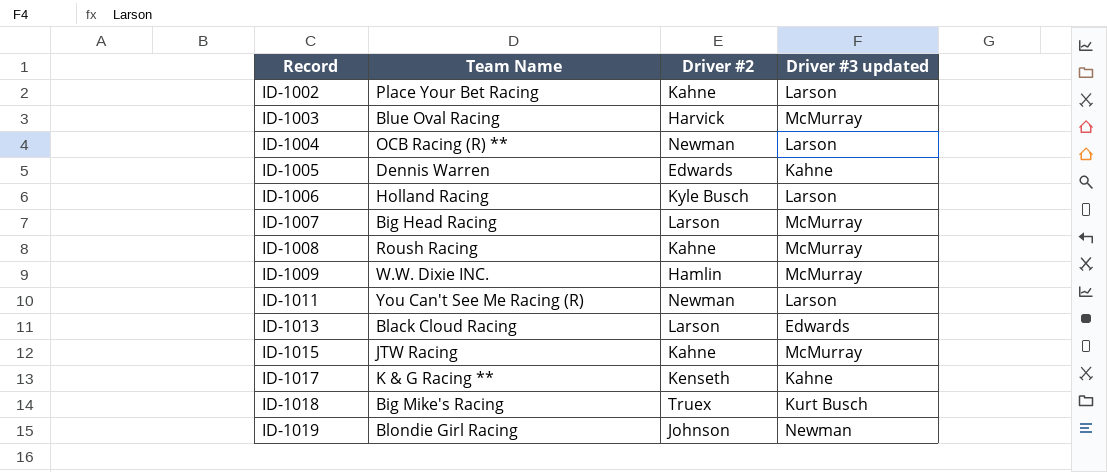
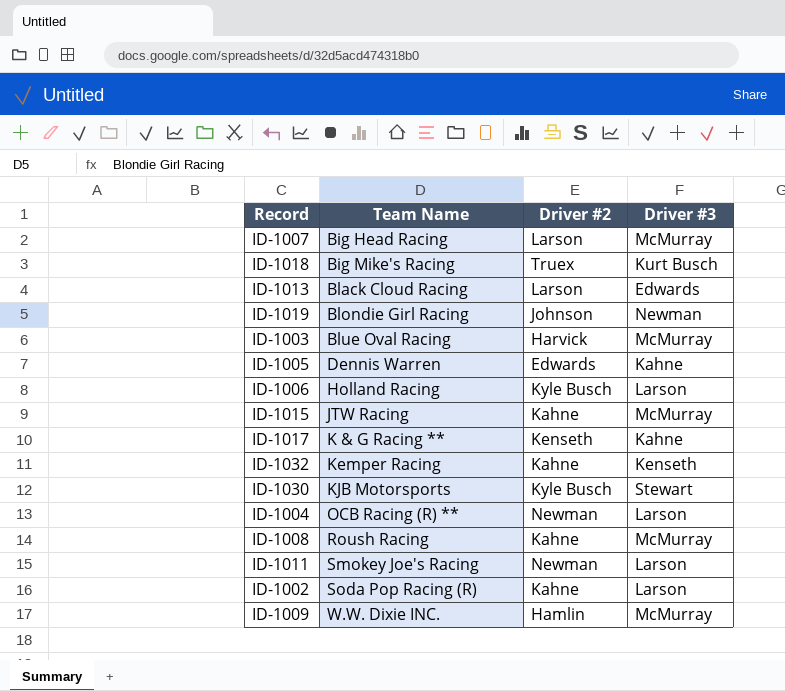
row order: Record ascending -> Team Name ascending
column name: Driver #3 updated -> Driver #3
row ID-1032: none -> Kemper Racing | Kahne | Kenseth
row ID-1030: none -> KJB Motorsports | Kyle Busch | Stewart
ID-1011 | Team Name: You Can't See Me Racing (R) -> Smokey Joe's Racing
ID-1002 | Team Name: Place Your Bet Racing -> Soda Pop Racing (R)

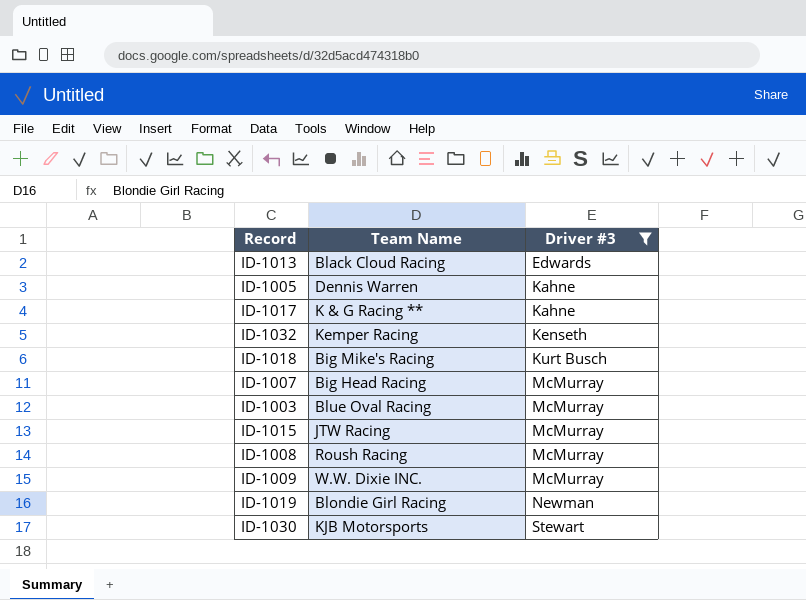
filter: none -> Driver #3 != Larson
row order: Team Name ascending -> Driver #3 ascending
column Driver #2 | position: 3 -> none

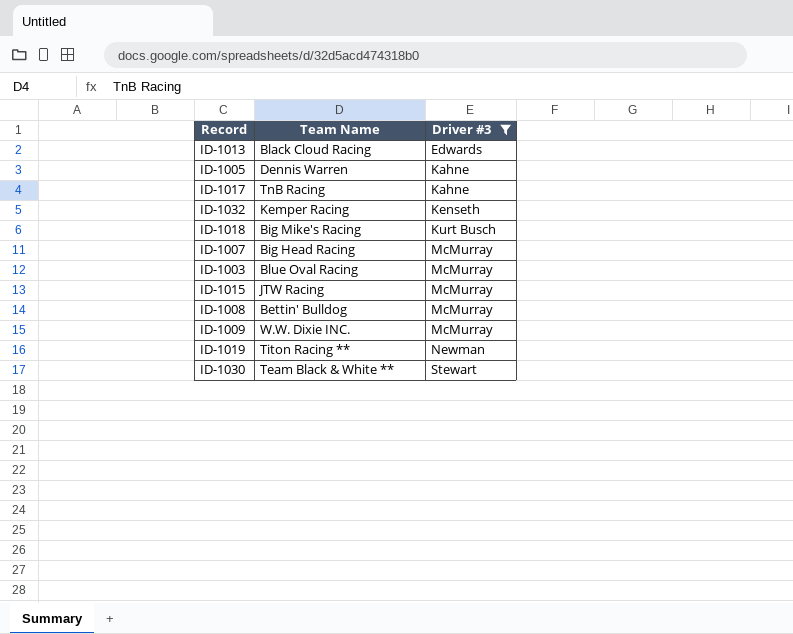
ID-1017 | Team Name: K & G Racing ** -> TnB Racing
ID-1008 | Team Name: Roush Racing -> Bettin' Bulldog
ID-1019 | Team Name: Blondie Girl Racing -> Titon Racing **
ID-1030 | Team Name: KJB Motorsports -> Team Black & White **

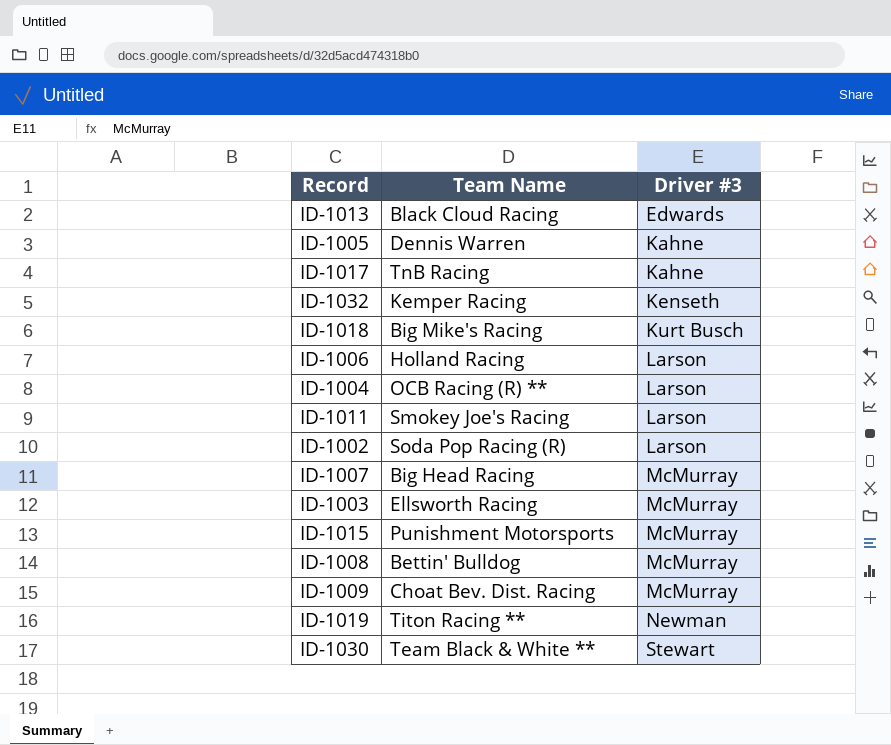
filter: Driver #3 != Larson -> none
ID-1003 | Team Name: Blue Oval Racing -> Ellsworth Racing
ID-1015 | Team Name: JTW Racing -> Punishment Motorsports
ID-1009 | Team Name: W.W. Dixie INC. -> Choat Bev. Dist. Racing

